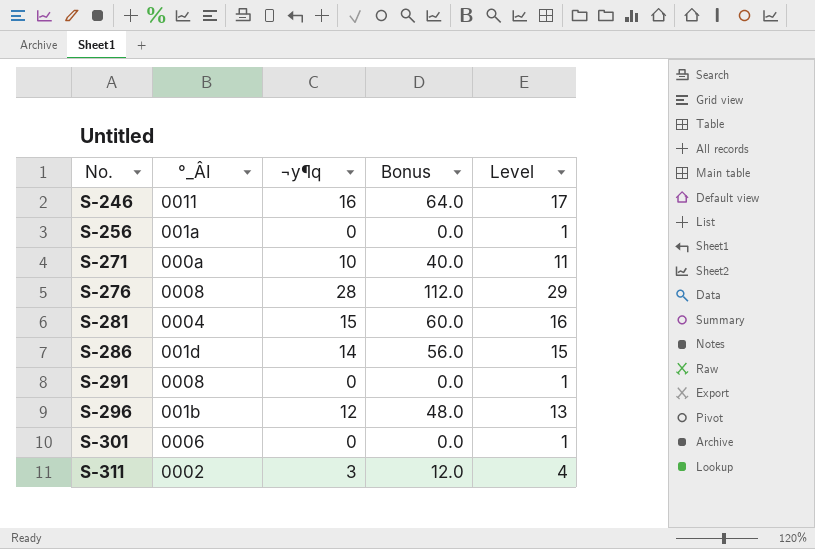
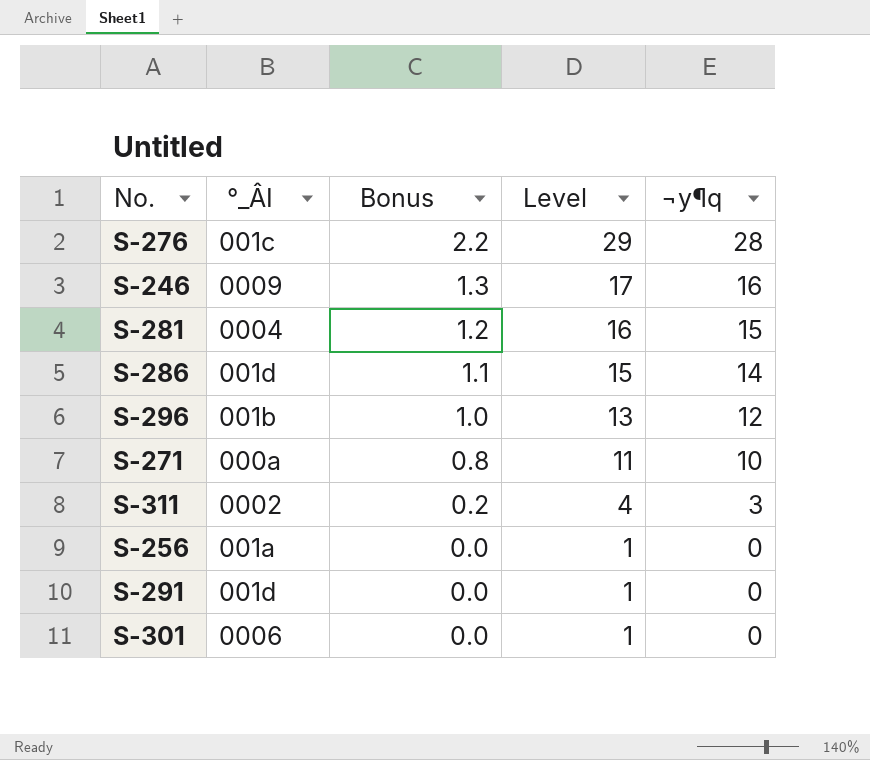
row order: No. ascending -> Bonus descending
column Bonus | formula: [¬y¶q] * 4 -> [¬y¶q] * 0.08
column ¬y¶q | position: 3 -> 5
S-276 | °_ÂI: 0008 -> 001c
S-246 | °_ÂI: 0011 -> 0009
S-291 | °_ÂI: 0008 -> 001d

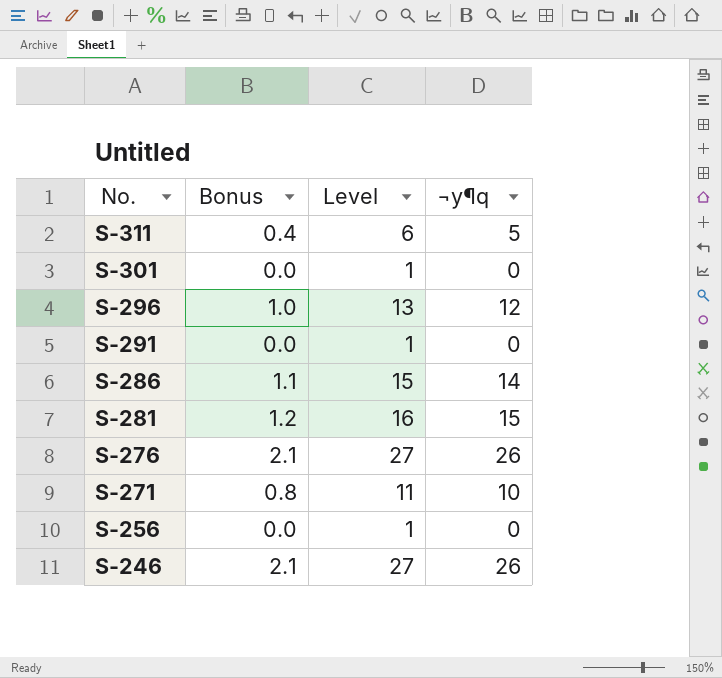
row order: Bonus descending -> No. descending
column °_ÂI | position: 2 -> none
S-311 | Bonus: 0.2 -> 0.4
S-311 | Level: 4 -> 6
S-311 | ¬y¶q: 3 -> 5
S-276 | Bonus: 2.2 -> 2.1
S-276 | Level: 29 -> 27
S-276 | ¬y¶q: 28 -> 26
S-246 | Bonus: 1.3 -> 2.1
S-246 | Level: 17 -> 27
S-246 | ¬y¶q: 16 -> 26

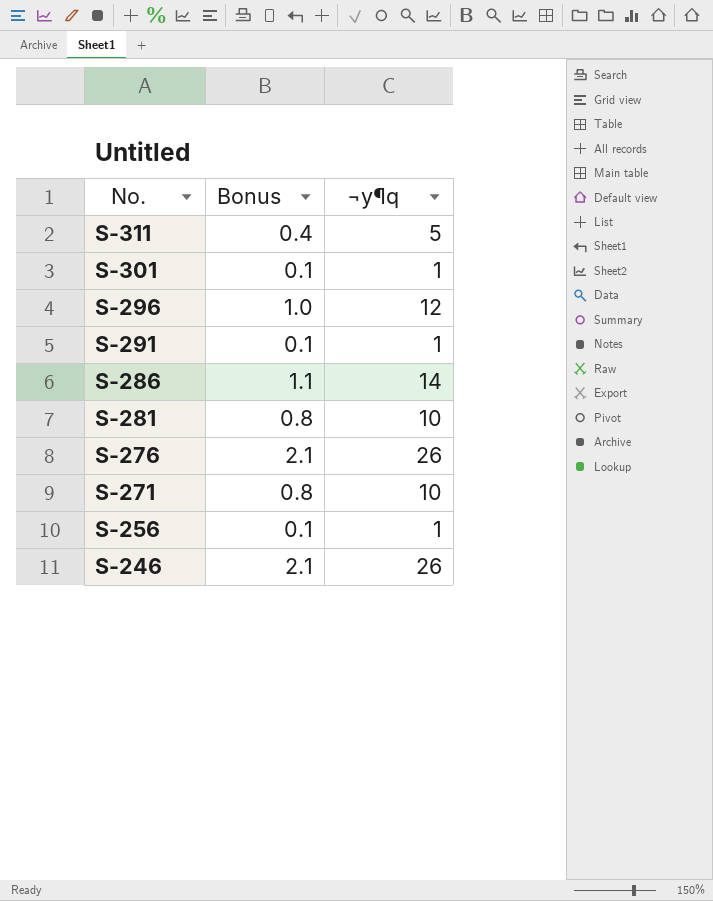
column Level | formula: [¬y¶q] + 1 -> none
S-301 | Bonus: 0.0 -> 0.1
S-301 | ¬y¶q: 0 -> 1
S-291 | Bonus: 0.0 -> 0.1
S-291 | ¬y¶q: 0 -> 1
S-281 | Bonus: 1.2 -> 0.8
S-281 | ¬y¶q: 15 -> 10
S-256 | Bonus: 0.0 -> 0.1
S-256 | ¬y¶q: 0 -> 1

